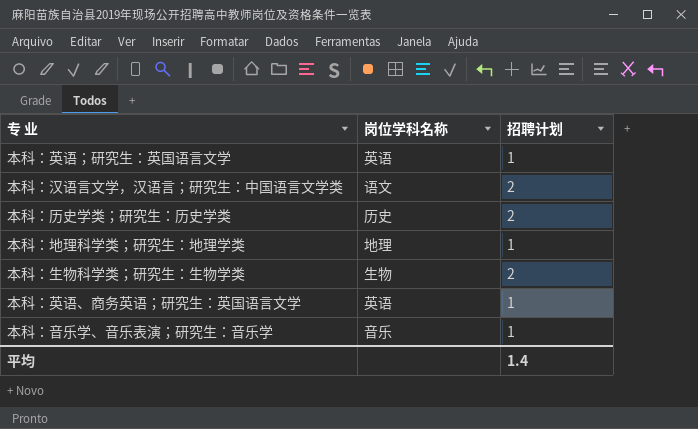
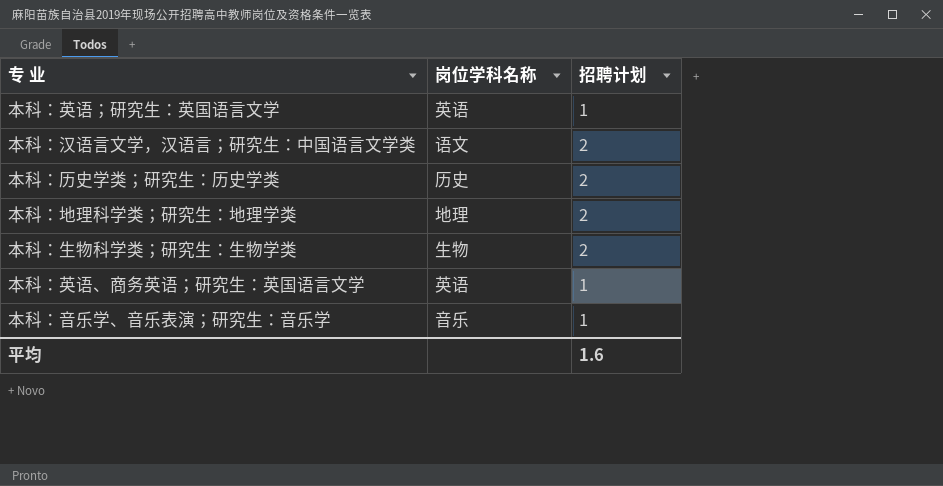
本科：地理科学类；研究生：地理学类 | 招聘计划: 1 -> 2
平均 | 招聘计划: 1.4 -> 1.6

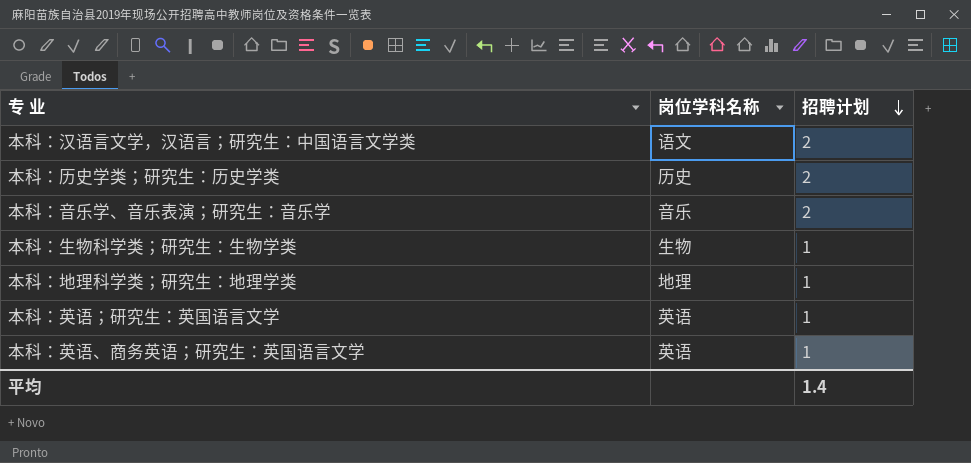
row order: none -> 招聘计划 descending
本科：音乐学、音乐表演；研究生：音乐学 | 招聘计划: 1 -> 2
本科：生物科学类；研究生：生物学类 | 招聘计划: 2 -> 1
本科：地理科学类；研究生：地理学类 | 招聘计划: 2 -> 1
平均 | 招聘计划: 1.6 -> 1.4

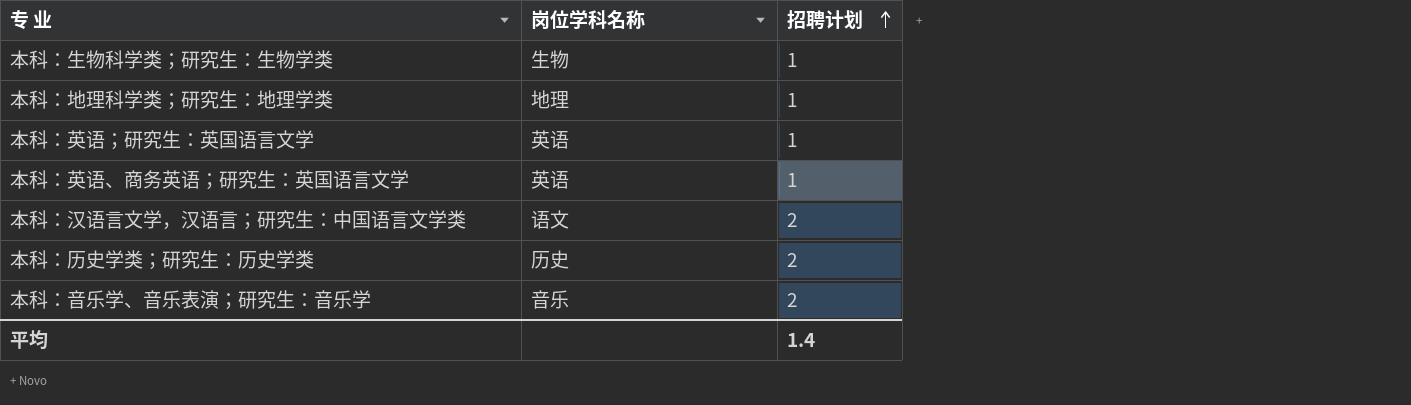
row order: 招聘计划 descending -> 招聘计划 ascending

